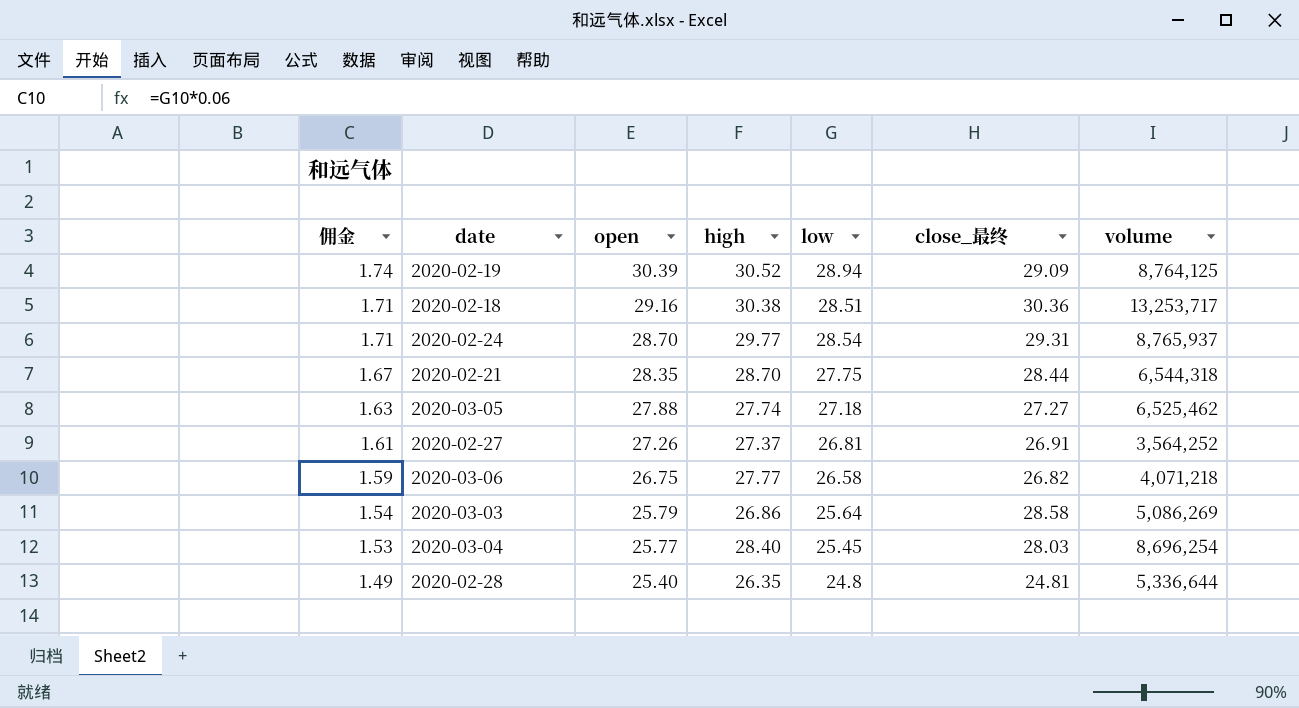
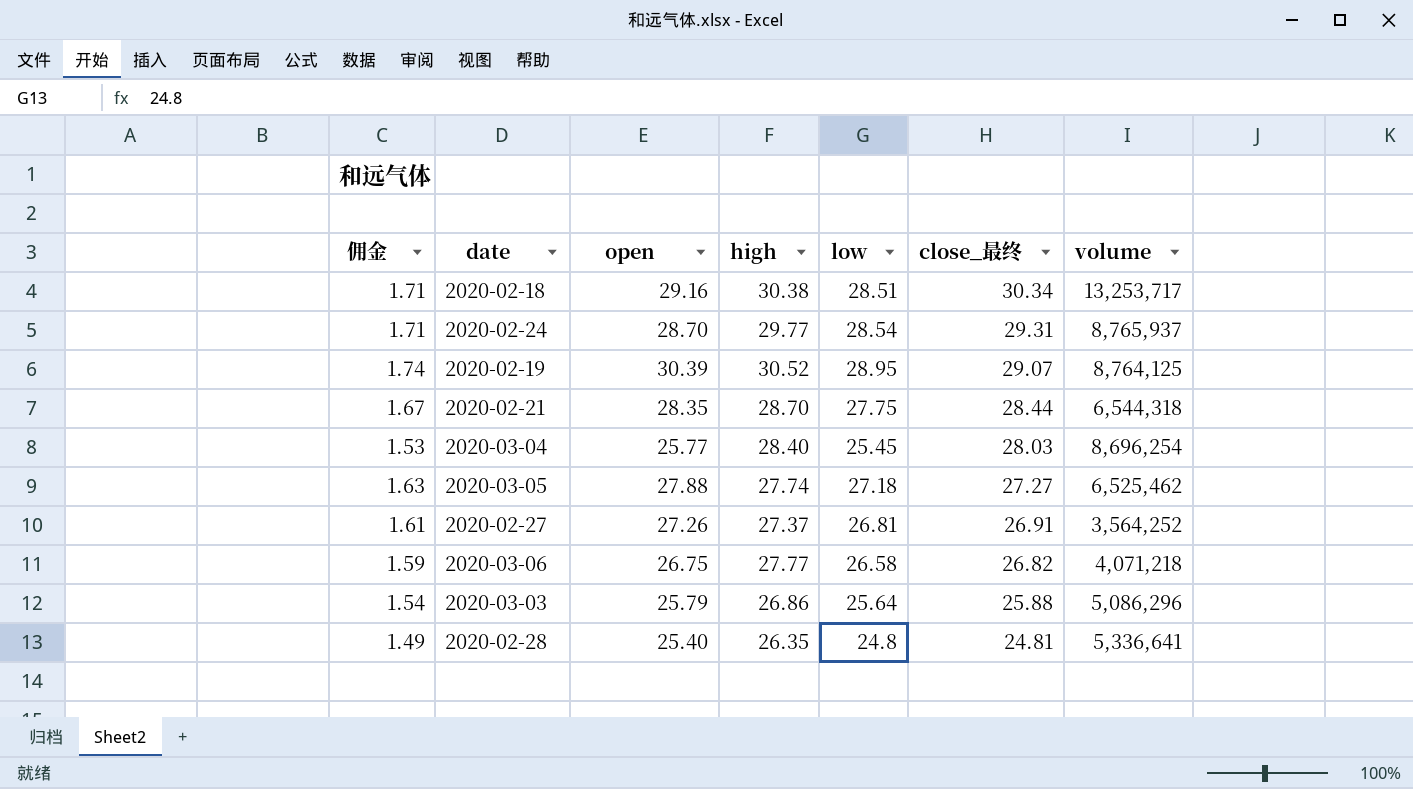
row order: 佣金 descending -> close_最终 descending
2020-02-18 | close_最终: 30.36 -> 30.34
2020-02-19 | low: 28.94 -> 28.95
2020-02-19 | close_最终: 29.09 -> 29.07
2020-03-03 | close_最终: 28.58 -> 25.88
2020-03-03 | volume: 5,086,269 -> 5,086,296
2020-02-28 | volume: 5,336,644 -> 5,336,641

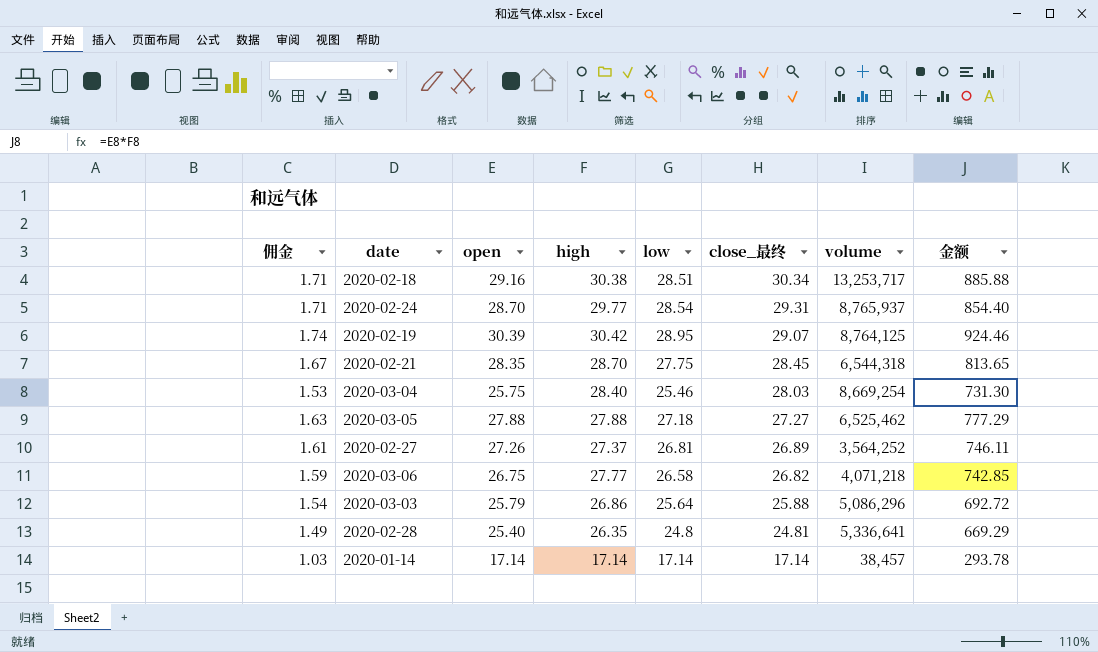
column 金额 | formula: none -> [open] * [high]
2020-02-19 | high: 30.52 -> 30.42
2020-02-21 | close_最终: 28.44 -> 28.45
2020-03-04 | open: 25.77 -> 25.75
2020-03-04 | low: 25.45 -> 25.46
2020-03-04 | volume: 8,696,254 -> 8,669,254
2020-03-05 | high: 27.74 -> 27.88
2020-02-27 | close_最终: 26.91 -> 26.89
row 2020-01-14: none -> 1.03 | 17.14 | 17.14 | 17.14 | 17.14 | 38,457 | 293.78

